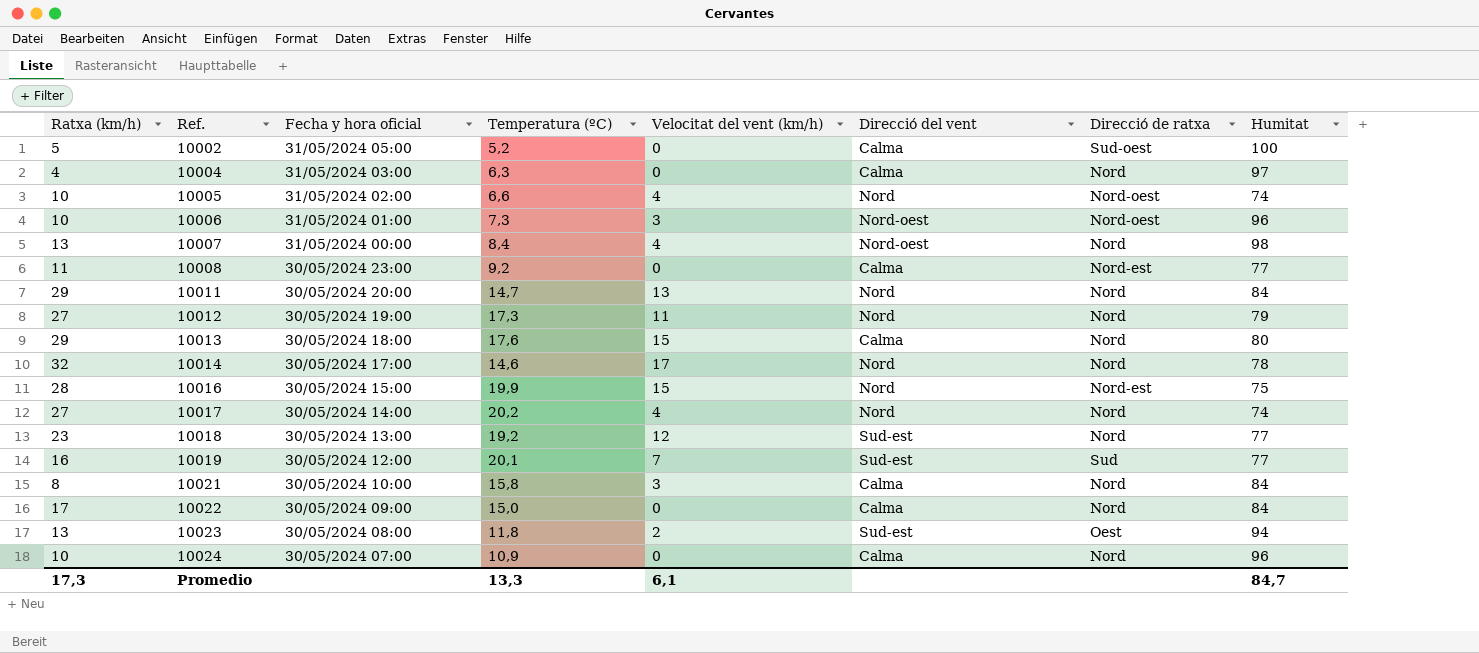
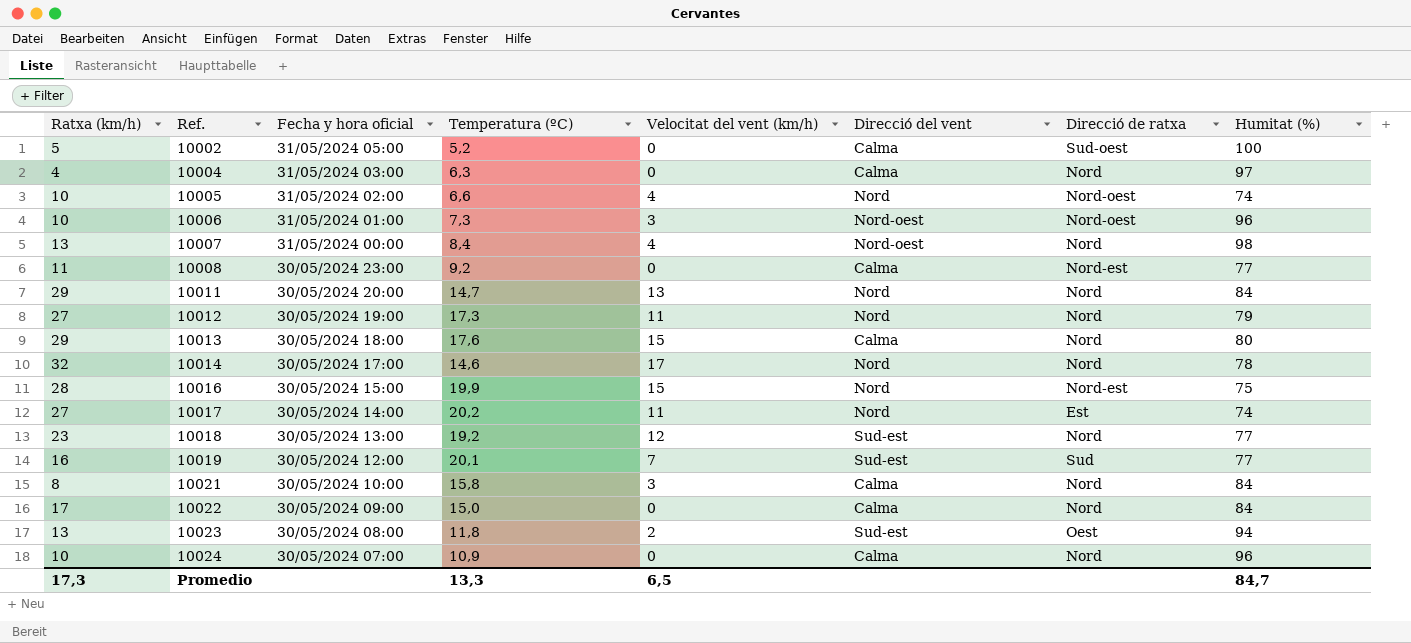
column name: Humitat -> Humitat (%)
10017 | Velocitat del vent (km/h): 4 -> 11
10017 | Direcció de ratxa: Nord -> Est
Promedio | Velocitat del vent (km/h): 6,1 -> 6,5

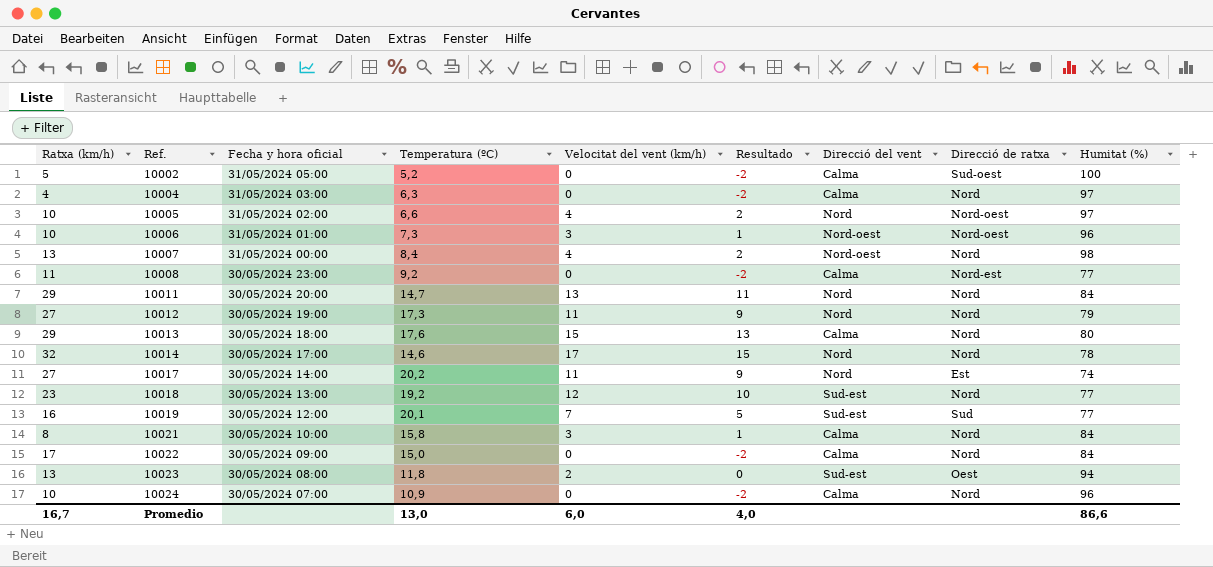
column Resultado | formula: none -> [Velocitat del vent (km/h)] - 2
row 10016: 28 | 30/05/2024 15:00 | 19,9 | 15 | Nord | Nord-est | 75 -> none
10005 | Humitat (%): 74 -> 97
Promedio | Ratxa (km/h): 17,3 -> 16,7
Promedio | Temperatura (ºC): 13,3 -> 13,0
Promedio | Velocitat del vent (km/h): 6,5 -> 6,0
Promedio | Humitat (%): 84,7 -> 86,6

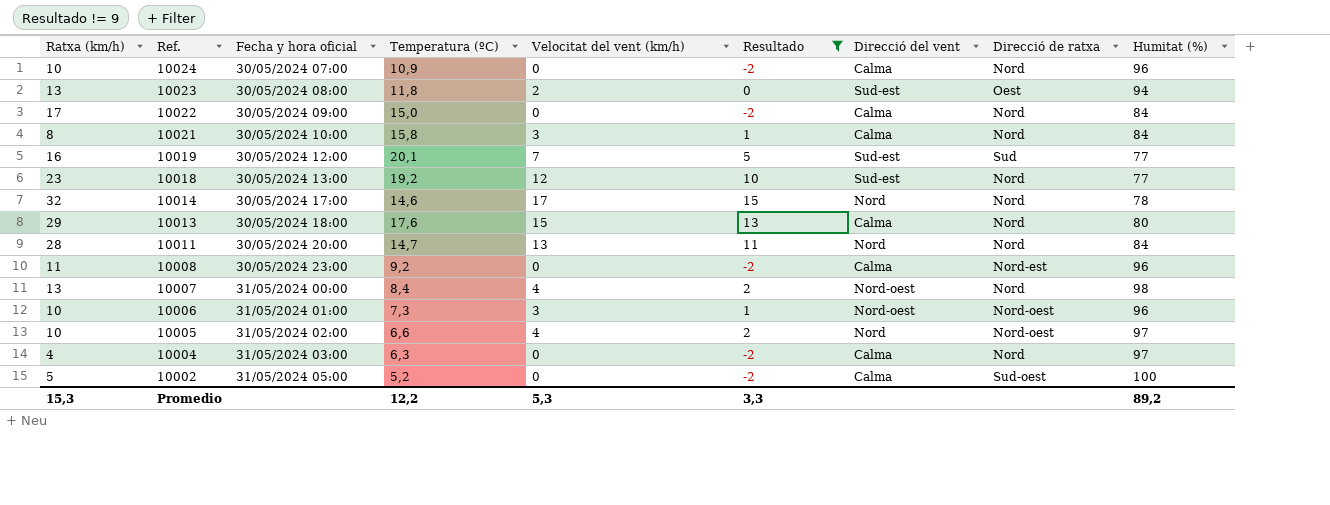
filter: none -> Resultado != 9
row order: Ref. ascending -> Ref. descending
10011 | Ratxa (km/h): 29 -> 28
10008 | Humitat (%): 77 -> 96
Promedio | Ratxa (km/h): 16,7 -> 15,3
Promedio | Temperatura (ºC): 13,0 -> 12,2
Promedio | Velocitat del vent (km/h): 6,0 -> 5,3
Promedio | Resultado: 4,0 -> 3,3
Promedio | Humitat (%): 86,6 -> 89,2

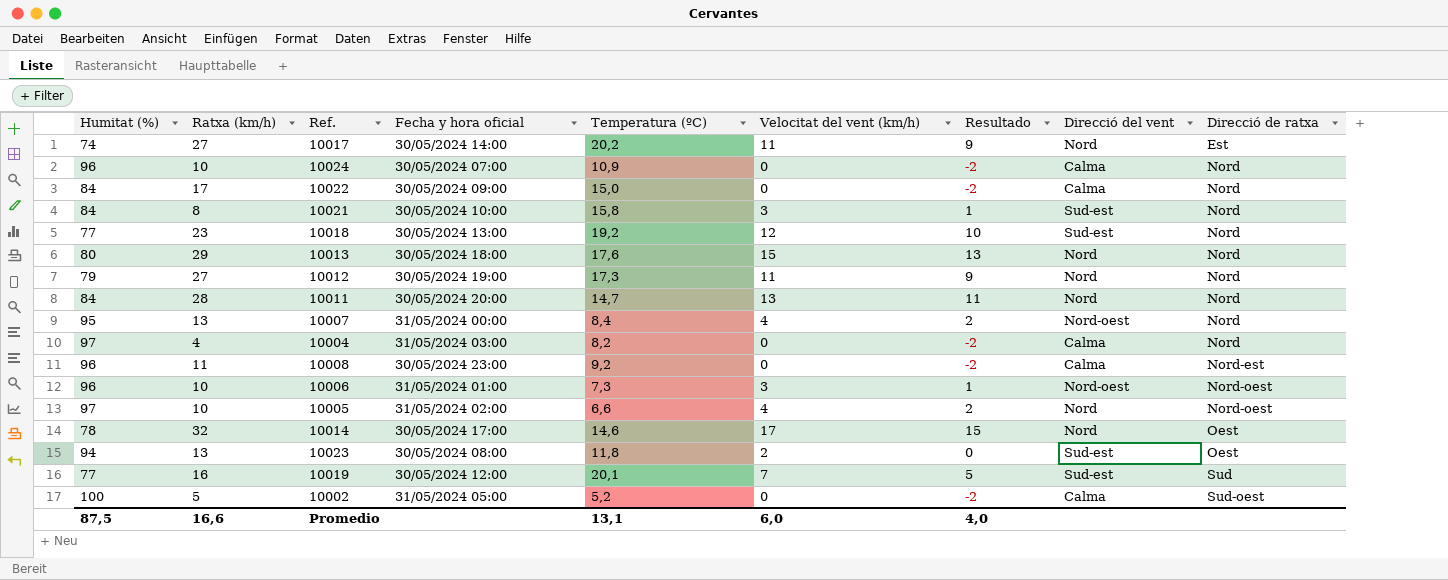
filter: Resultado != 9 -> none
row order: Ref. descending -> Direcció de ratxa ascending
column Humitat (%) | position: 9 -> 1
10021 | Direcció del vent: Calma -> Sud-est
10013 | Direcció del vent: Calma -> Nord
10007 | Humitat (%): 98 -> 95
10004 | Temperatura (ºC): 6,3 -> 8,2
10014 | Direcció de ratxa: Nord -> Oest
Promedio | Humitat (%): 89,2 -> 87,5
Promedio | Ratxa (km/h): 15,3 -> 16,6
Promedio | Temperatura (ºC): 12,2 -> 13,1
Promedio | Velocitat del vent (km/h): 5,3 -> 6,0
Promedio | Resultado: 3,3 -> 4,0

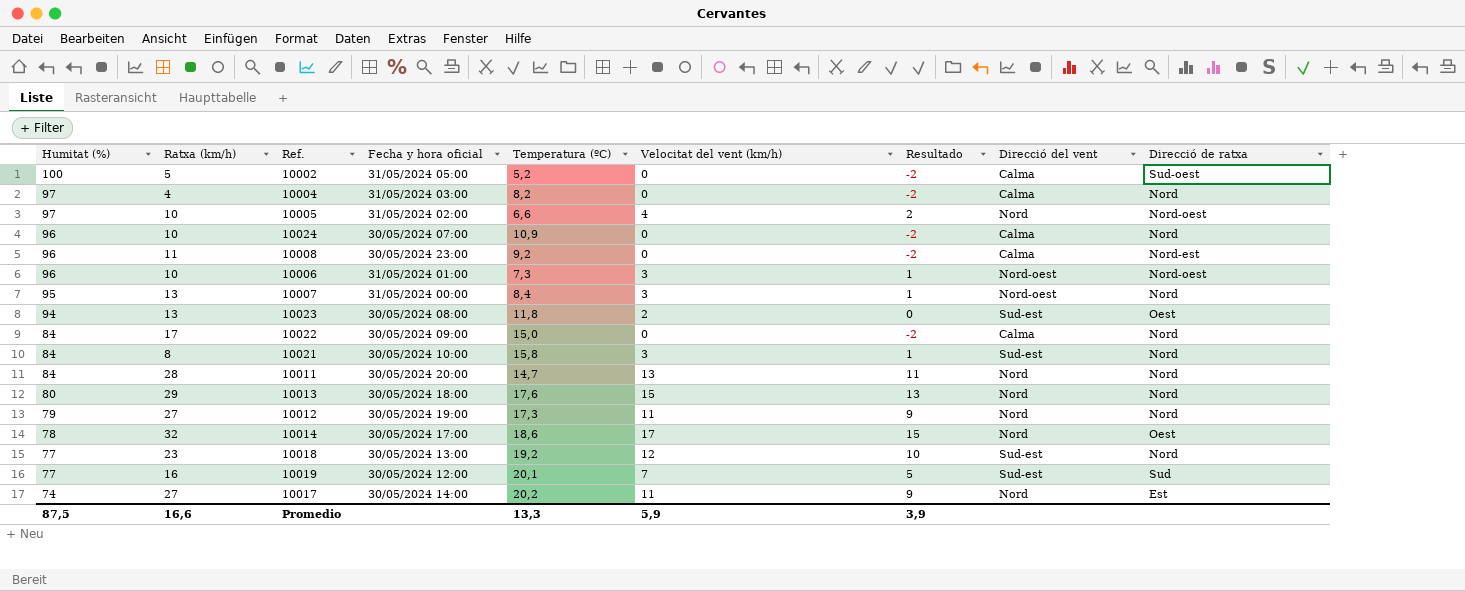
row order: Direcció de ratxa ascending -> Humitat (%) descending
10007 | Velocitat del vent (km/h): 4 -> 3
10007 | Resultado: 2 -> 1
10014 | Temperatura (ºC): 14,6 -> 18,6
Promedio | Temperatura (ºC): 13,1 -> 13,3
Promedio | Velocitat del vent (km/h): 6,0 -> 5,9
Promedio | Resultado: 4,0 -> 3,9

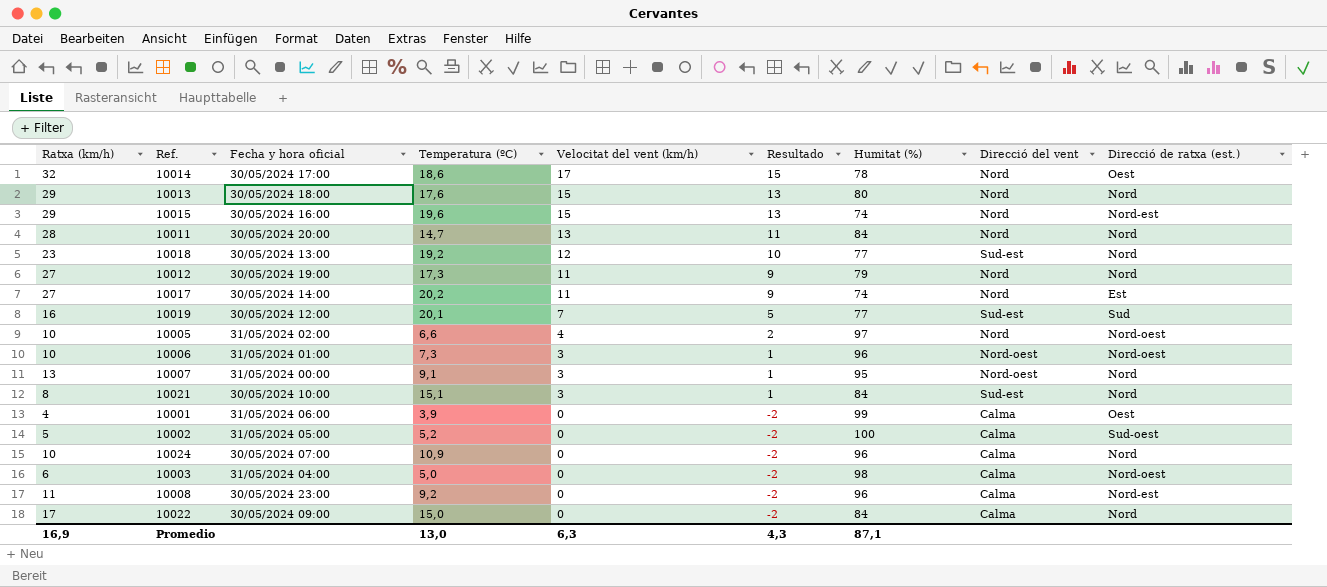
row order: Humitat (%) descending -> Velocitat del vent (km/h) descending
column Humitat (%) | position: 1 -> 7
column name: Direcció de ratxa -> Direcció de ratxa (est.)
row 10004: 97 | 4 | 31/05/2024 03:00 | 8,2 | 0 | -2 | Calma | Nord -> none
row 10023: 94 | 13 | 30/05/2024 08:00 | 11,8 | 2 | 0 | Sud-est | Oest -> none
row 10015: none -> 29 | 30/05/2024 16:00 | 19,6 | 15 | 13 | 74 | Nord | Nord-est
10007 | Temperatura (ºC): 8,4 -> 9,1
10021 | Temperatura (ºC): 15,8 -> 15,1
row 10001: none -> 4 | 31/05/2024 06:00 | 3,9 | 0 | -2 | 99 | Calma | Oest
row 10003: none -> 6 | 31/05/2024 04:00 | 5,0 | 0 | -2 | 98 | Calma | Nord-oest
Promedio | Ratxa (km/h): 16,6 -> 16,9
Promedio | Temperatura (ºC): 13,3 -> 13,0
Promedio | Velocitat del vent (km/h): 5,9 -> 6,3
Promedio | Resultado: 3,9 -> 4,3
Promedio | Humitat (%): 87,5 -> 87,1

